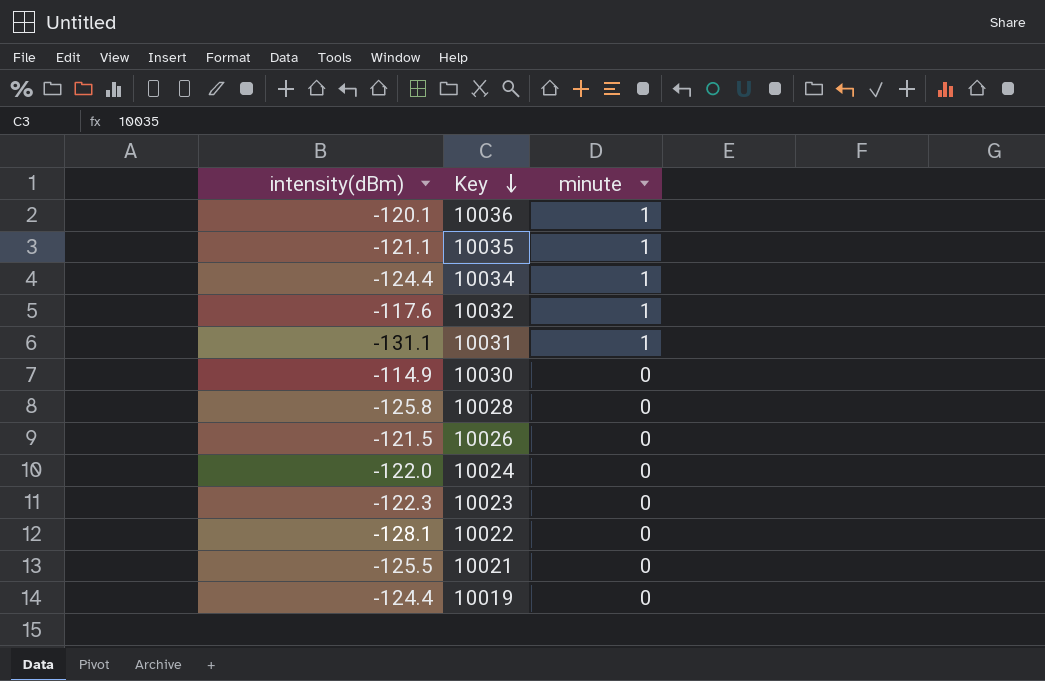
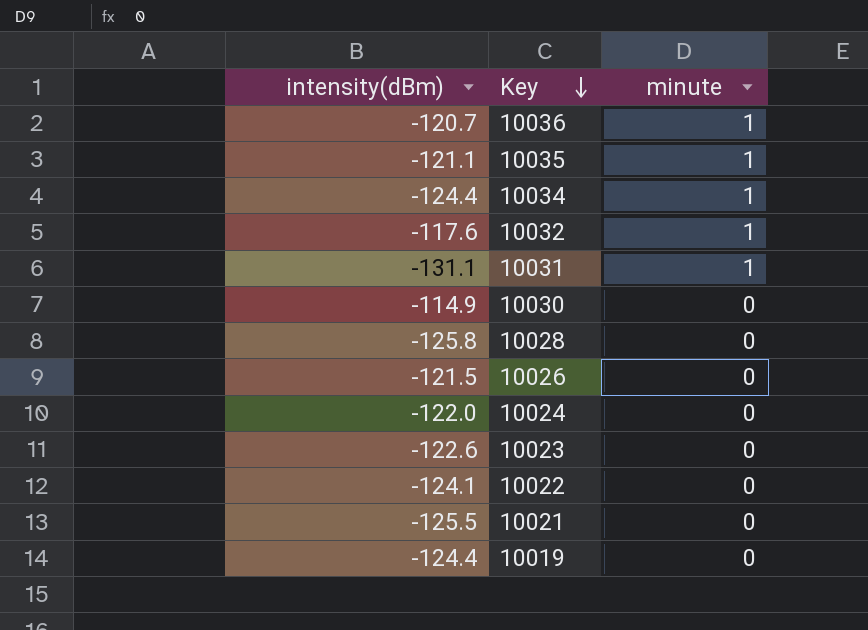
10036 | intensity(dBm): -120.1 -> -120.7
10023 | intensity(dBm): -122.3 -> -122.6
10022 | intensity(dBm): -128.1 -> -124.1

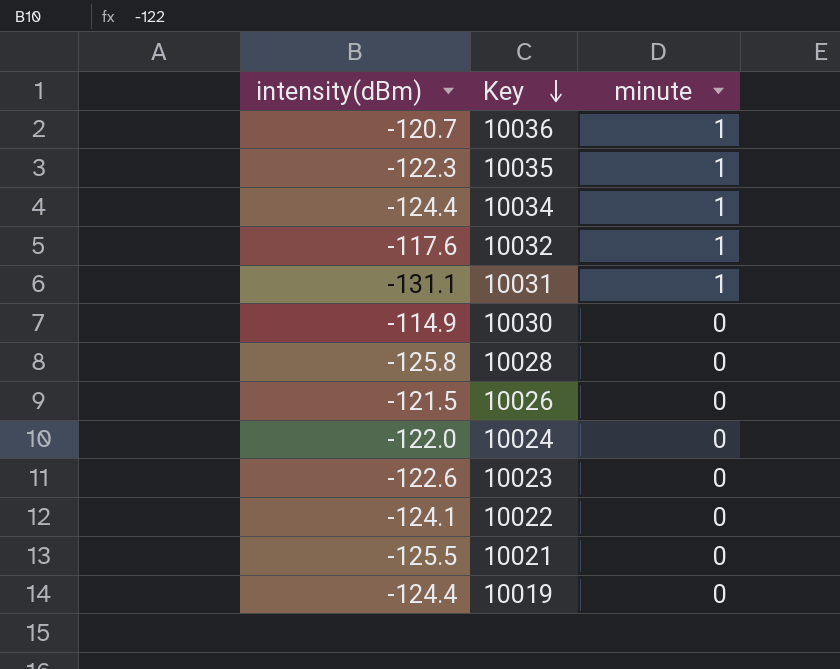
10035 | intensity(dBm): -121.1 -> -122.3

